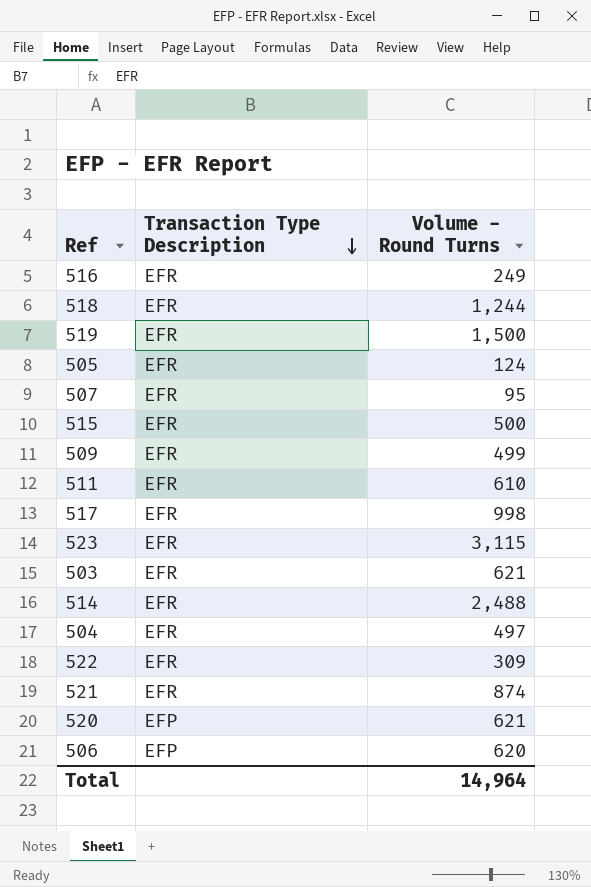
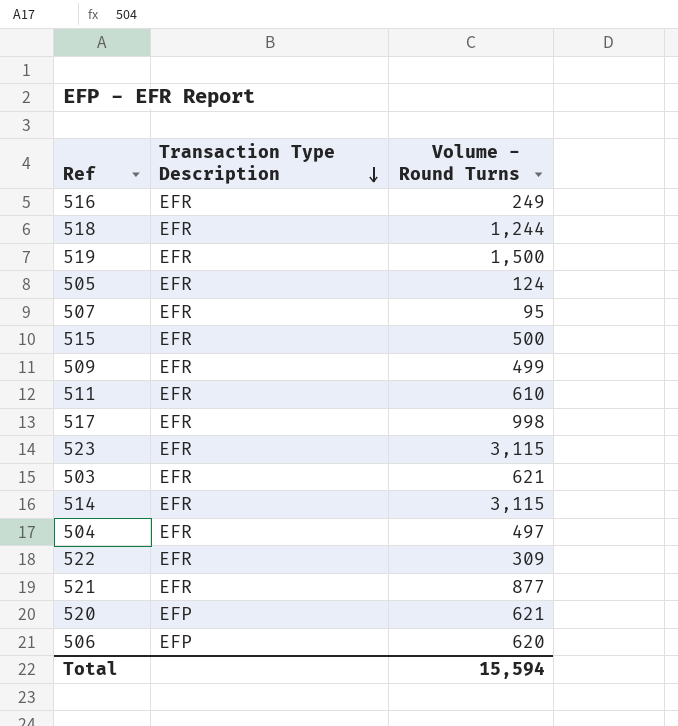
514 | Volume - Round Turns: 2,488 -> 3,115
521 | Volume - Round Turns: 874 -> 877
Total | Volume - Round Turns: 14,964 -> 15,594

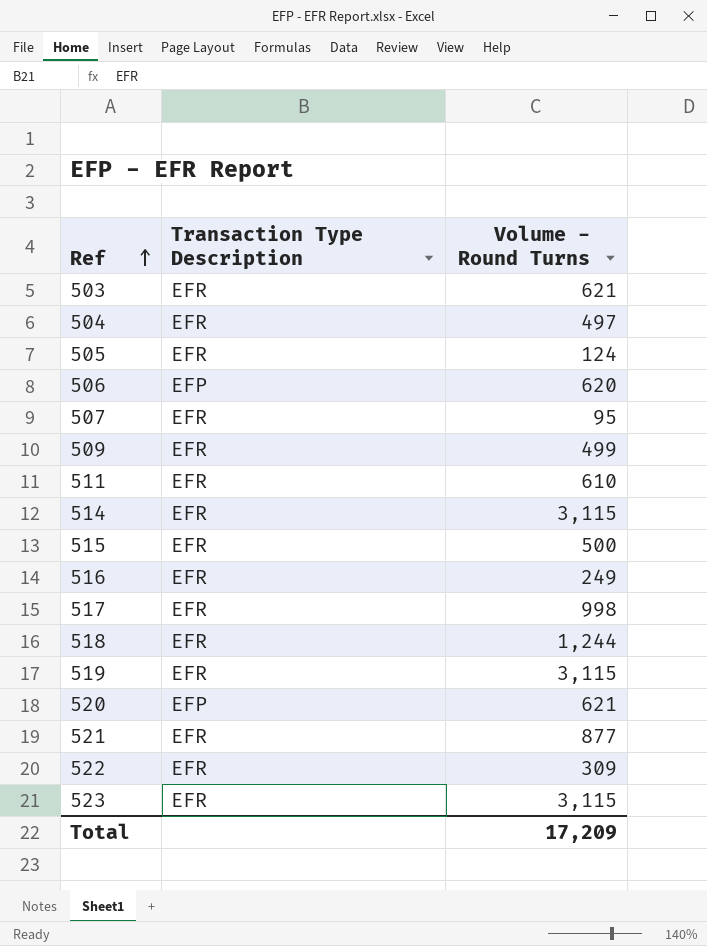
row order: Transaction Type Description descending -> Ref ascending
519 | Volume - Round Turns: 1,500 -> 3,115
Total | Volume - Round Turns: 15,594 -> 17,209

